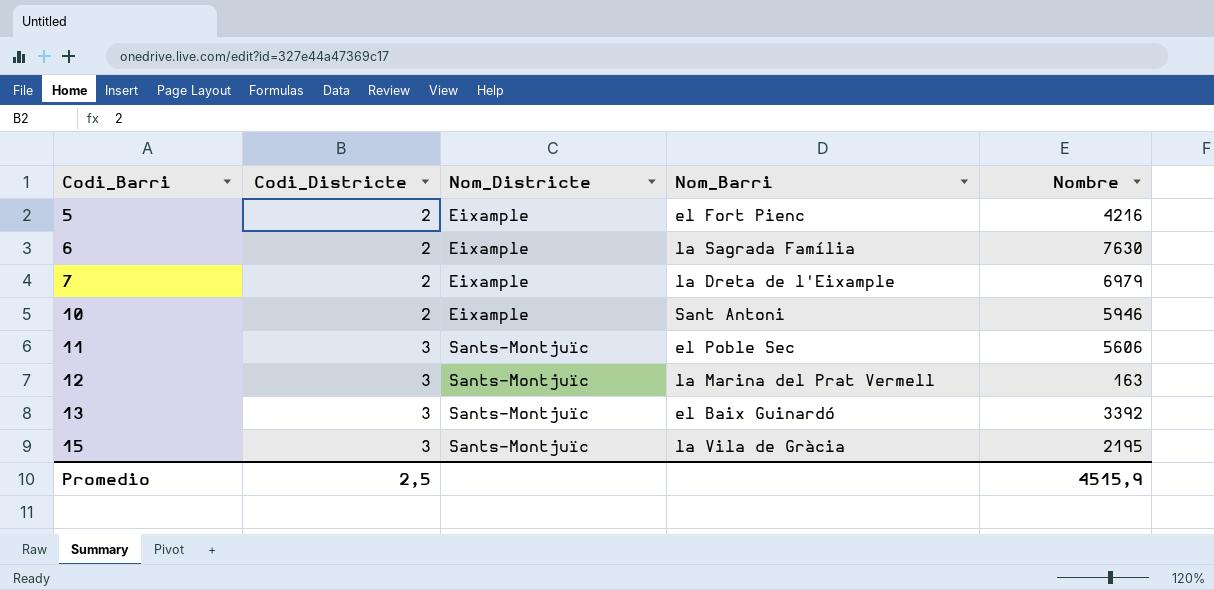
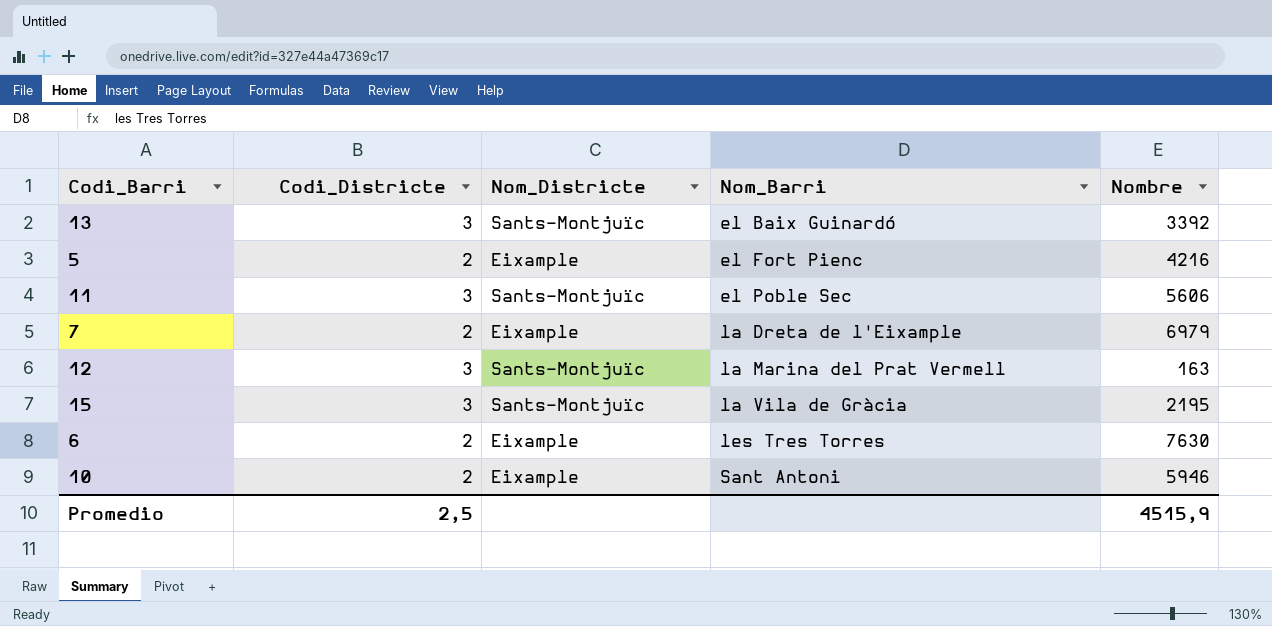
row order: Codi_Barri ascending -> Nom_Barri ascending
6 | Nom_Barri: la Sagrada Família -> les Tres Torres

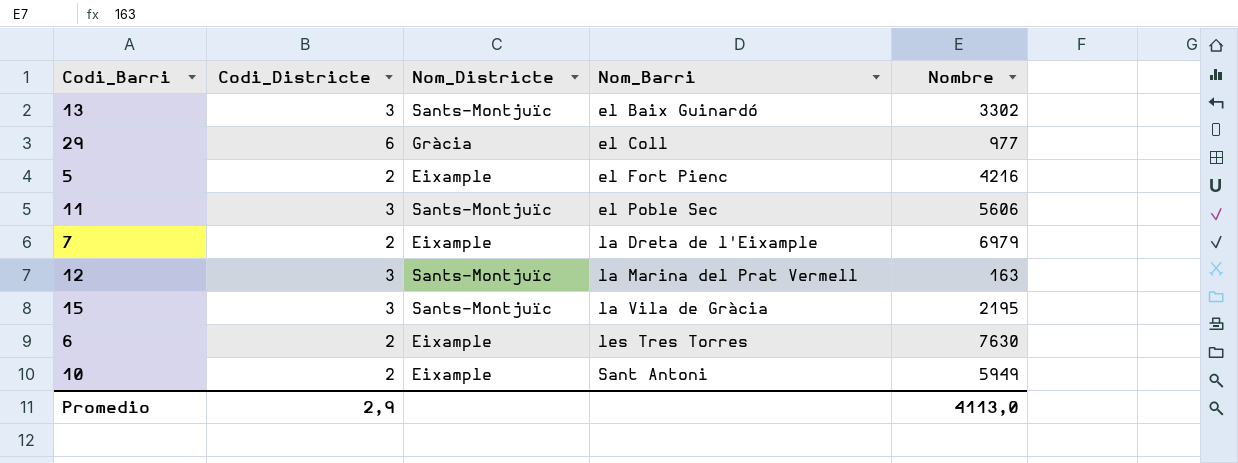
13 | Nombre: 3392 -> 3302
row 29: none -> 6 | Gràcia | el Coll | 977
10 | Nombre: 5946 -> 5949
Promedio | Codi_Districte: 2,5 -> 2,9
Promedio | Nombre: 4515,9 -> 4113,0

